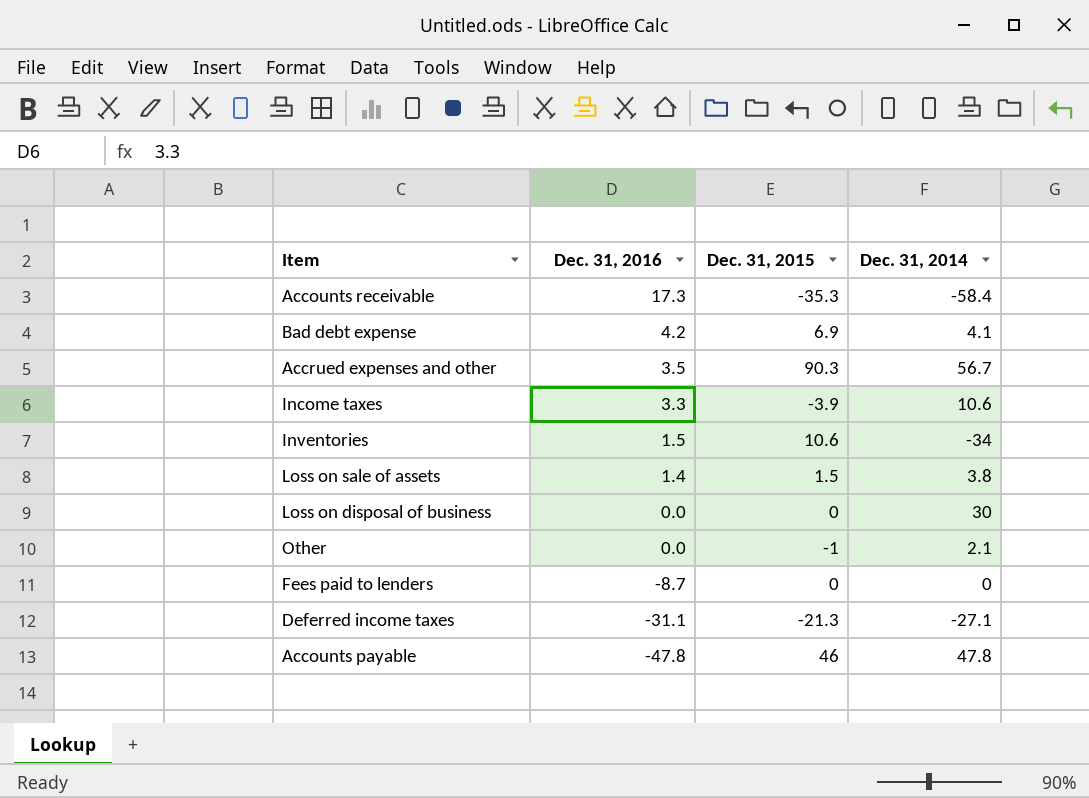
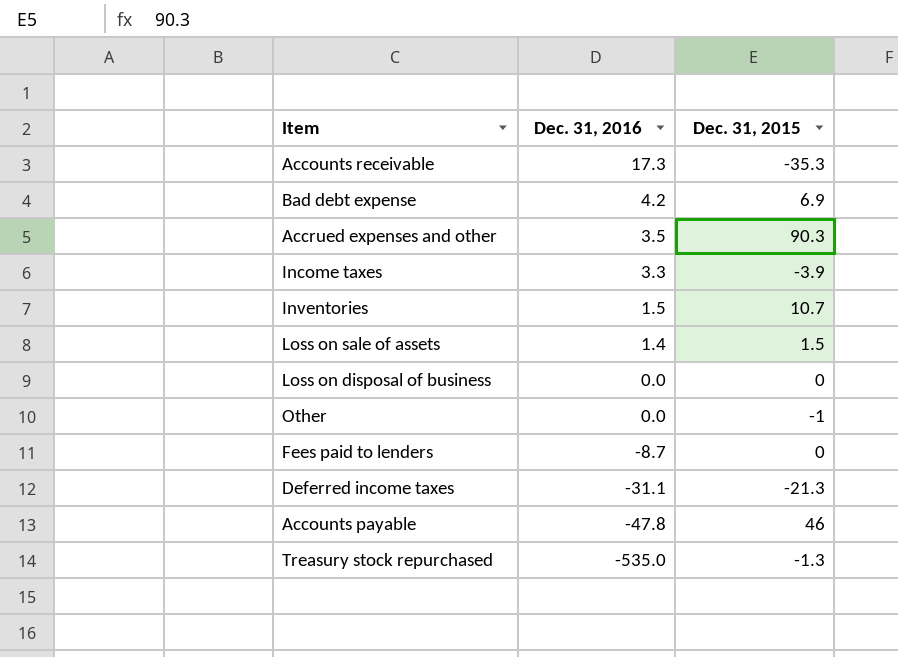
column Dec. 31, 2014 | position: 4 -> none
Inventories | Dec. 31, 2015: 10.6 -> 10.7
row Treasury stock repurchased: none -> -535.0 | -1.3

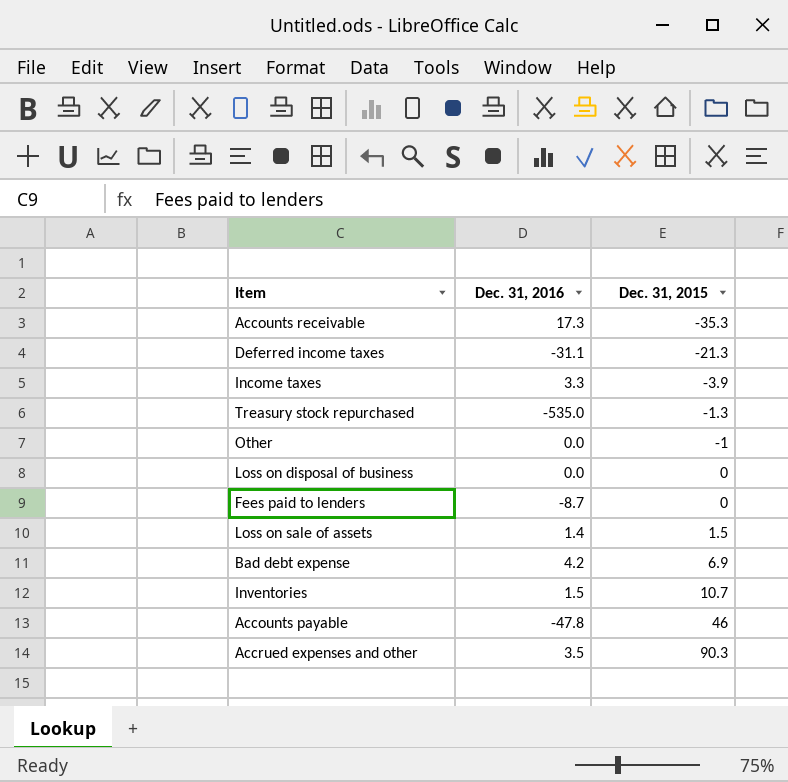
row order: Dec. 31, 2016 descending -> Dec. 31, 2015 ascending

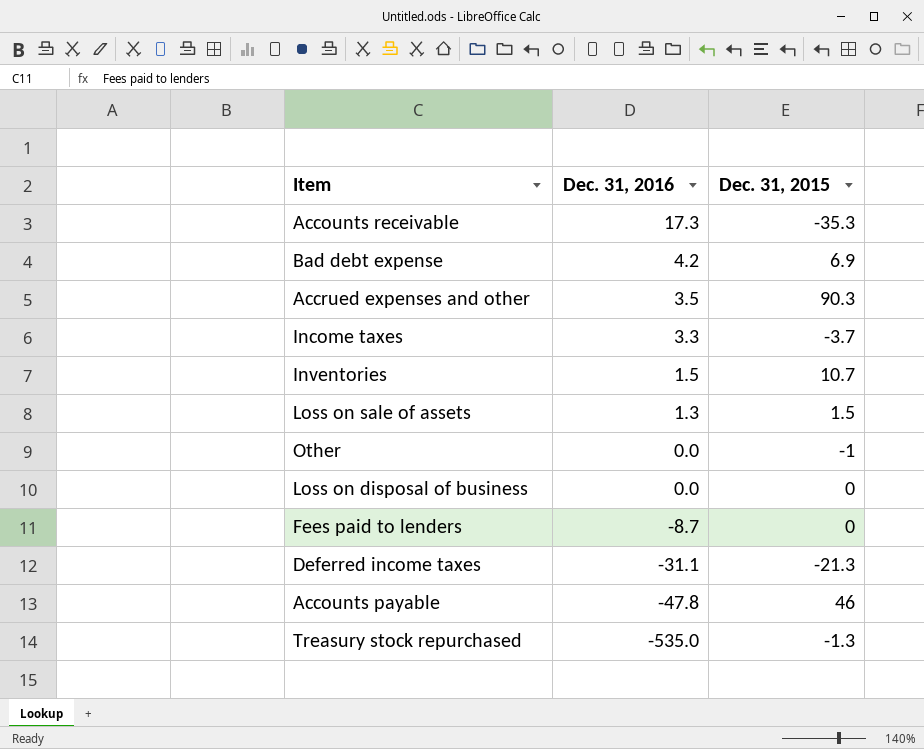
row order: Dec. 31, 2015 ascending -> Dec. 31, 2016 descending
Income taxes | Dec. 31, 2015: -3.9 -> -3.7
Loss on sale of assets | Dec. 31, 2016: 1.4 -> 1.3

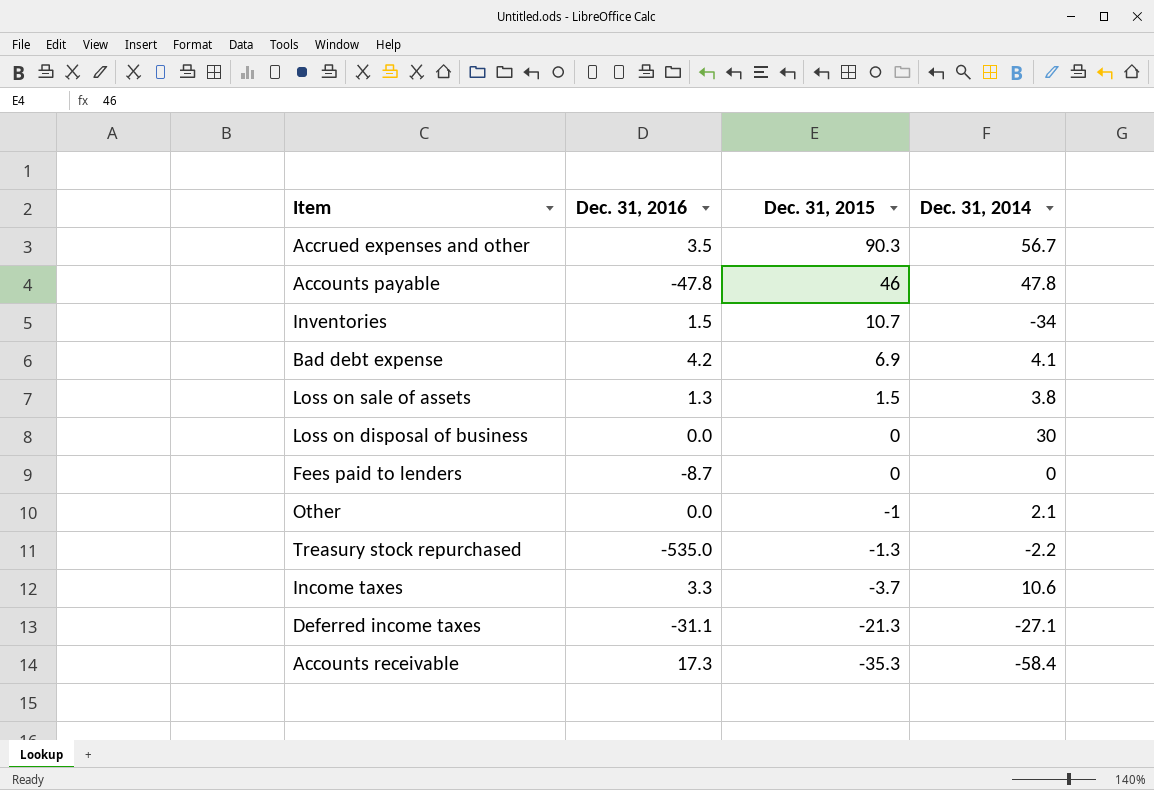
row order: Dec. 31, 2016 descending -> Dec. 31, 2015 descending
column Dec. 31, 2014 | position: none -> 4

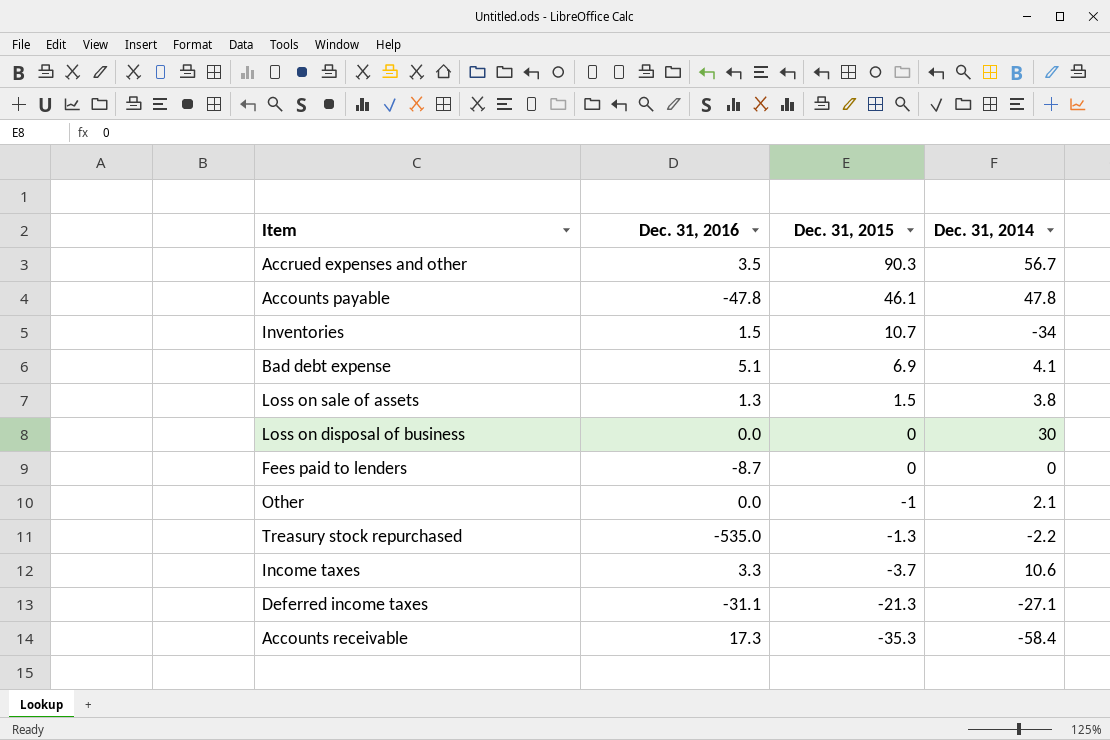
Accounts payable | Dec. 31, 2015: 46 -> 46.1
Bad debt expense | Dec. 31, 2016: 4.2 -> 5.1

